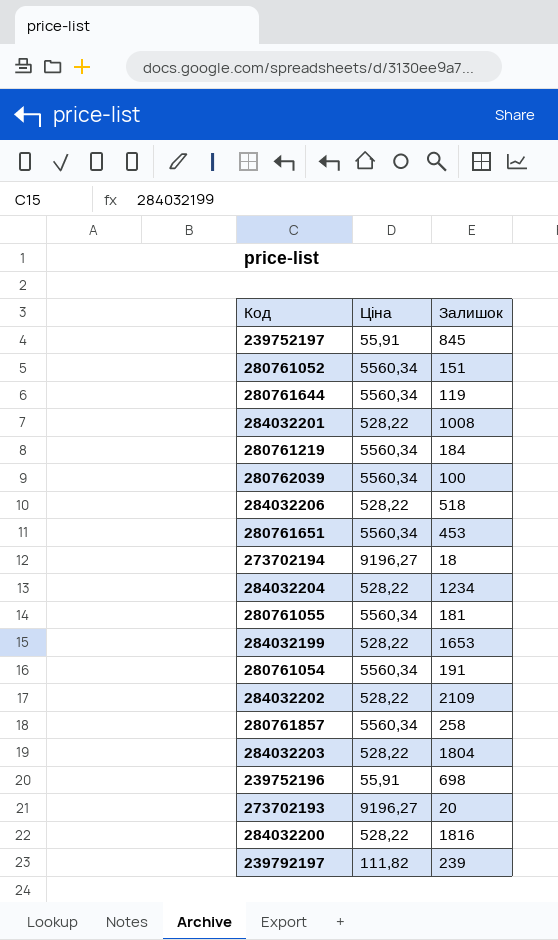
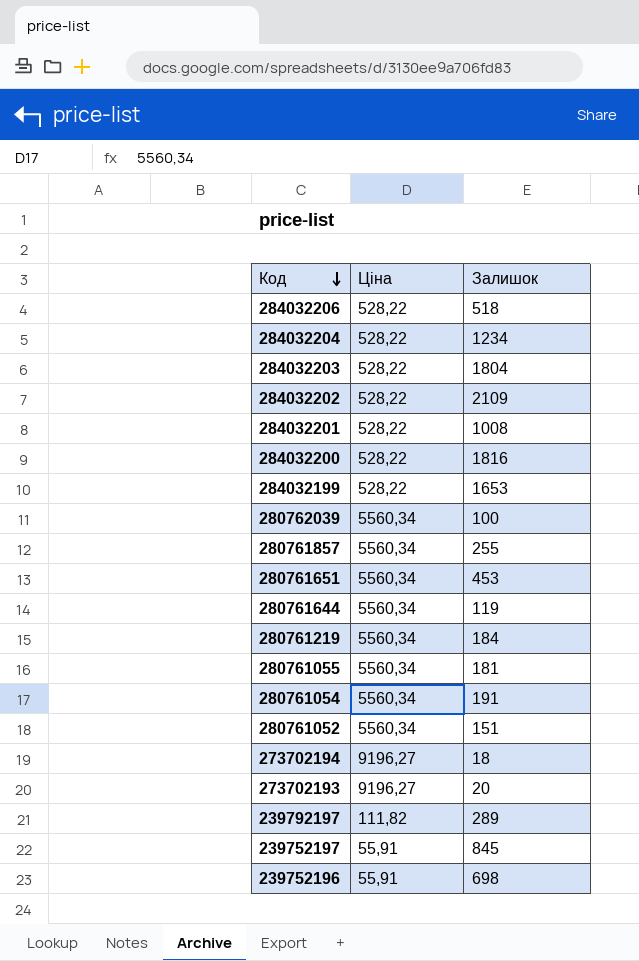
row order: none -> Код descending
280761857 | Залишок: 258 -> 255
239792197 | Залишок: 239 -> 289

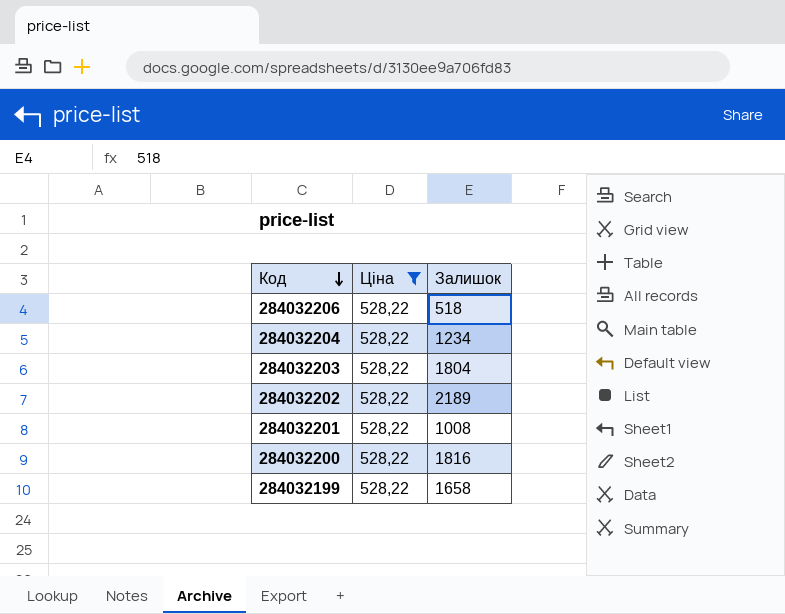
filter: none -> Ціна = 528,22
284032202 | Залишок: 2109 -> 2189
284032199 | Залишок: 1653 -> 1658

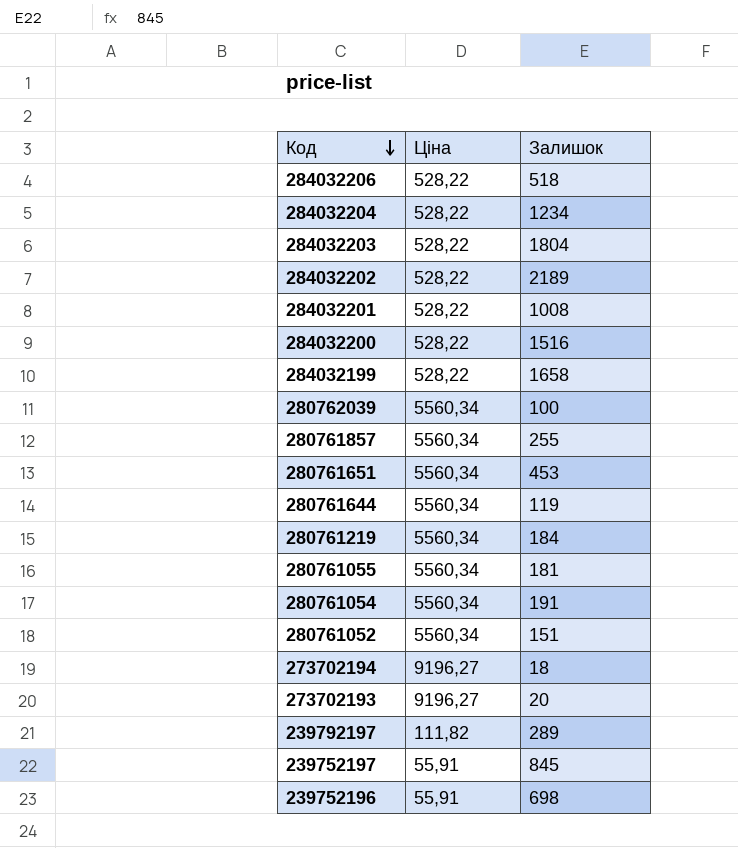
filter: Ціна = 528,22 -> none
284032200 | Залишок: 1816 -> 1516

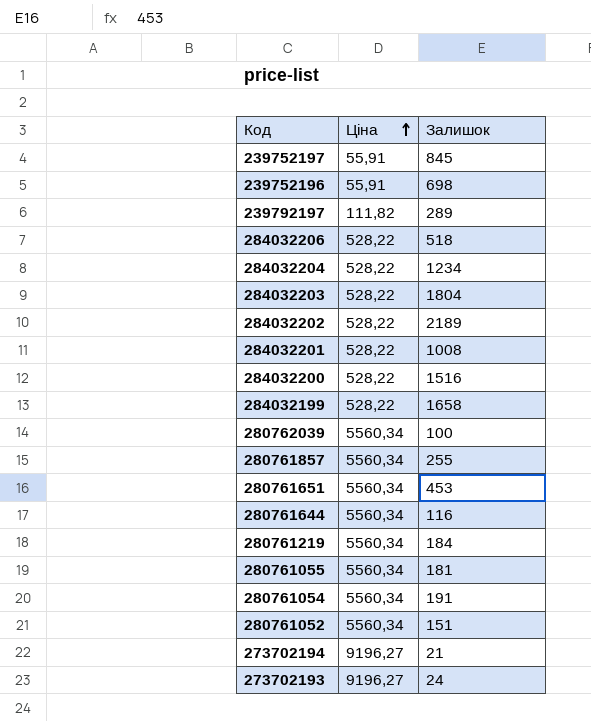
row order: Код descending -> Ціна ascending
280761644 | Залишок: 119 -> 116
273702194 | Залишок: 18 -> 21
273702193 | Залишок: 20 -> 24

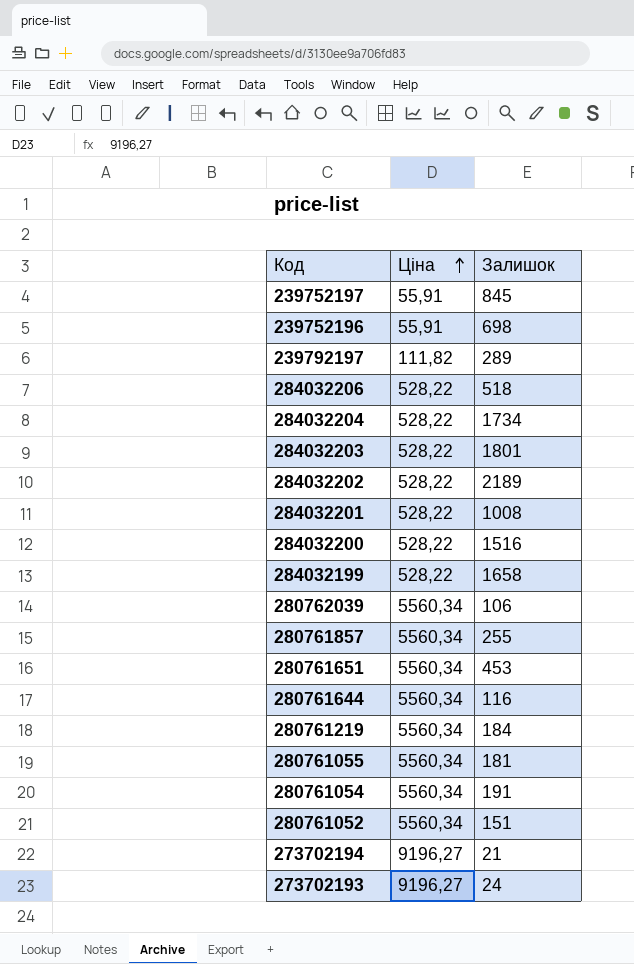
284032204 | Залишок: 1234 -> 1734
284032203 | Залишок: 1804 -> 1801
280762039 | Залишок: 100 -> 106

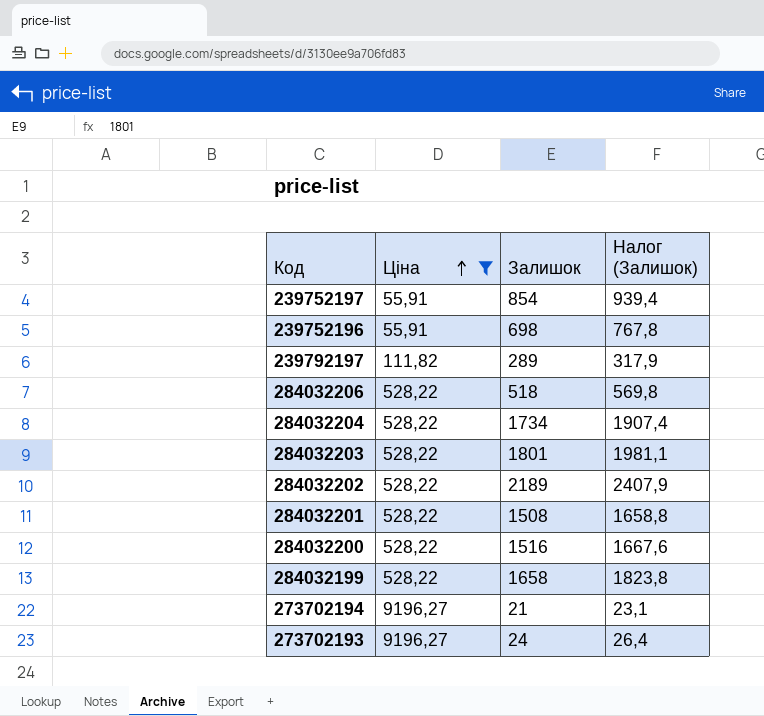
filter: none -> Ціна != 5560,34
column Налог (Залишок) | formula: none -> [Залишок] * 1,1
239752197 | Залишок: 845 -> 854
284032201 | Залишок: 1008 -> 1508

